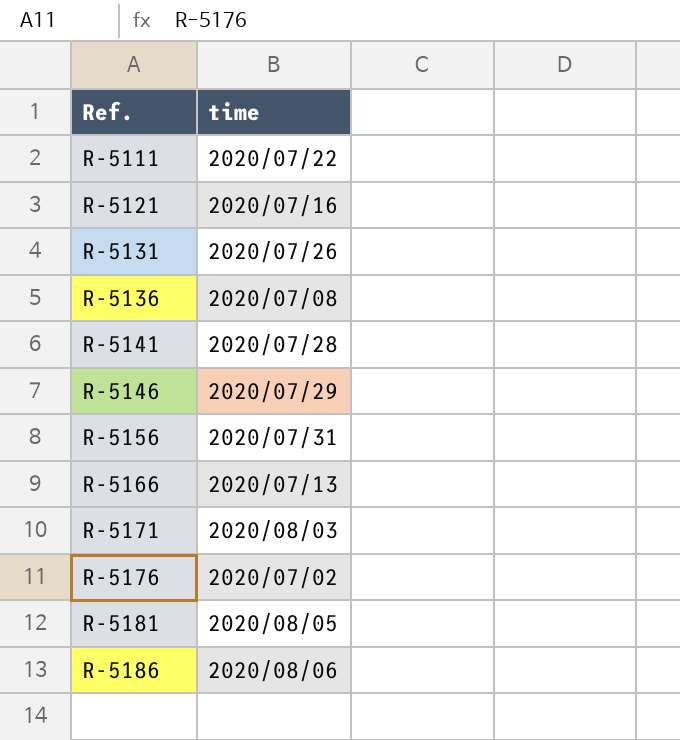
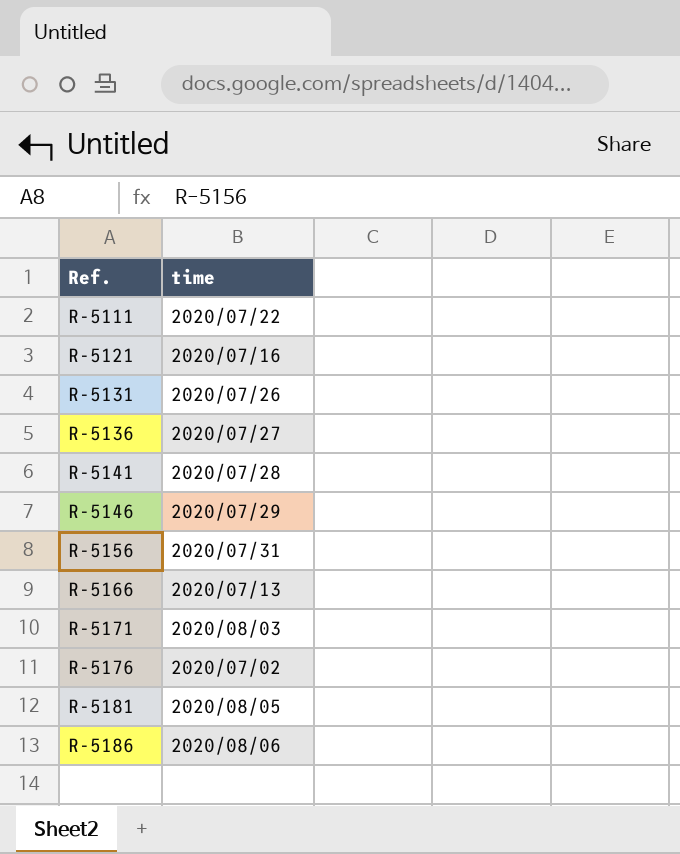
R-5136 | time: 2020/07/08 -> 2020/07/27

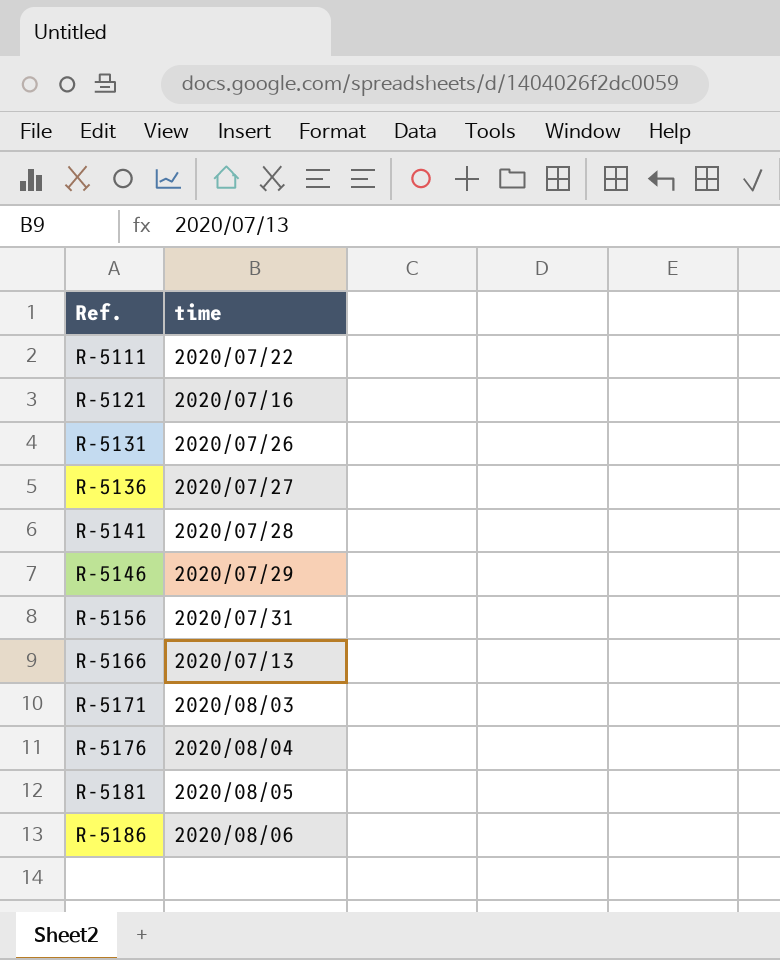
R-5176 | time: 2020/07/02 -> 2020/08/04

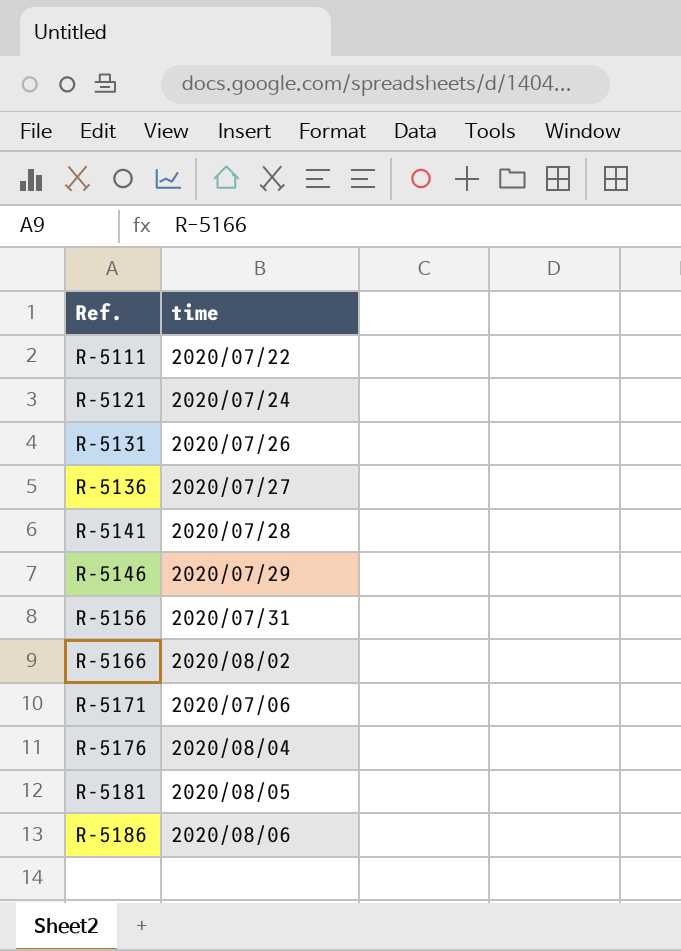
R-5121 | time: 2020/07/16 -> 2020/07/24
R-5166 | time: 2020/07/13 -> 2020/08/02
R-5171 | time: 2020/08/03 -> 2020/07/06

